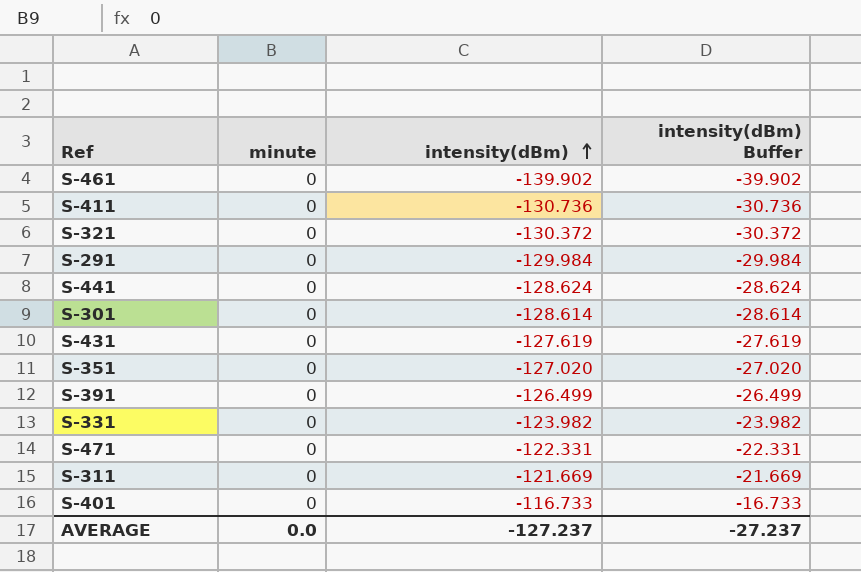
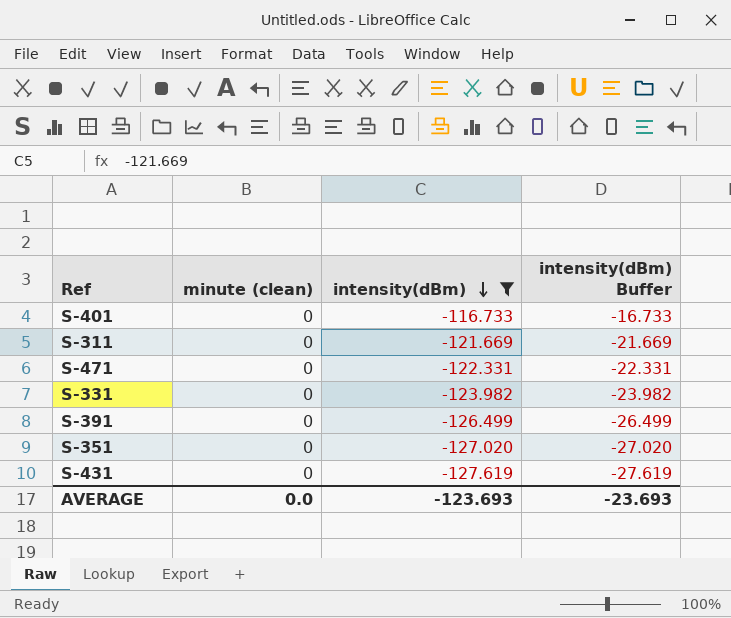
filter: none -> intensity(dBm) >= -127.619
row order: intensity(dBm) ascending -> intensity(dBm) descending
column name: minute -> minute (clean)
AVERAGE | intensity(dBm): -127.237 -> -123.693
AVERAGE | intensity(dBm) Buffer: -27.237 -> -23.693

